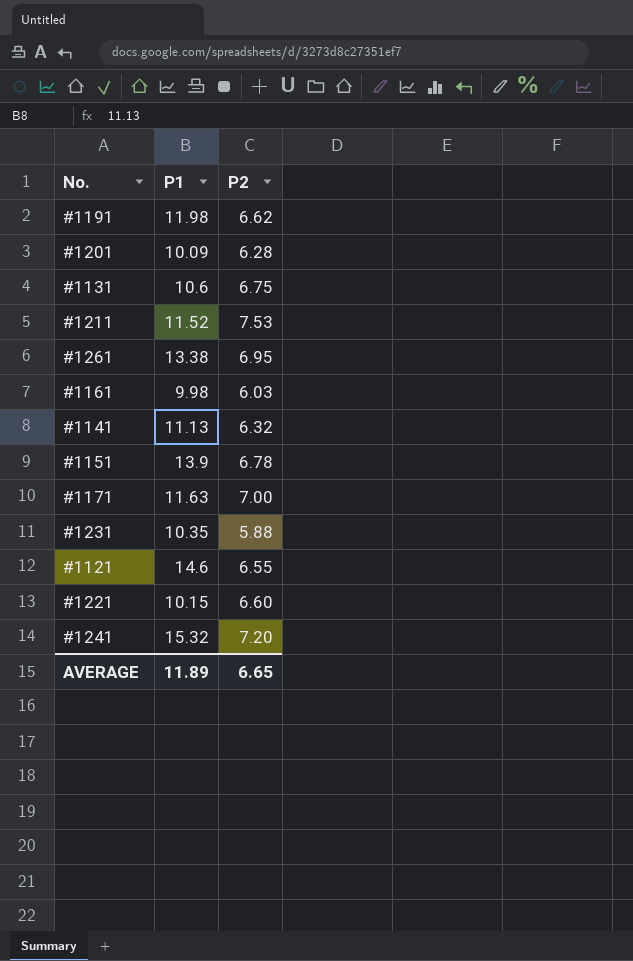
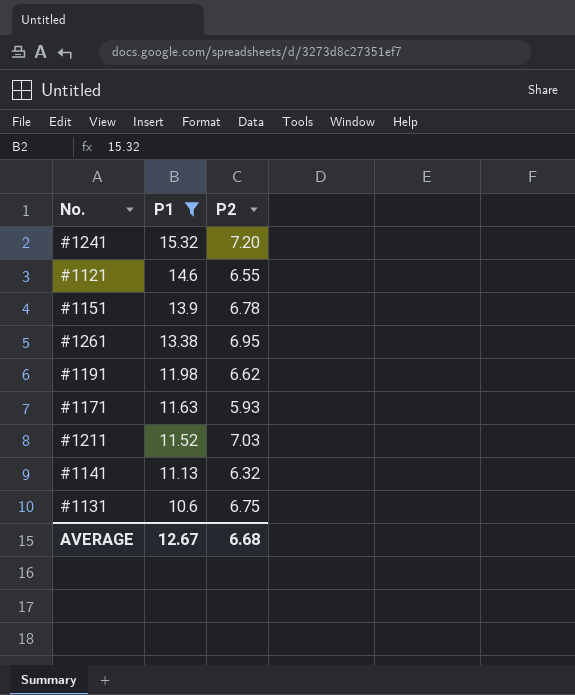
filter: none -> P1 >= 10.6
row order: none -> P1 descending
#1171 | P2: 7.00 -> 5.93
#1211 | P2: 7.53 -> 7.03
AVERAGE | P1: 11.89 -> 12.67
AVERAGE | P2: 6.65 -> 6.68

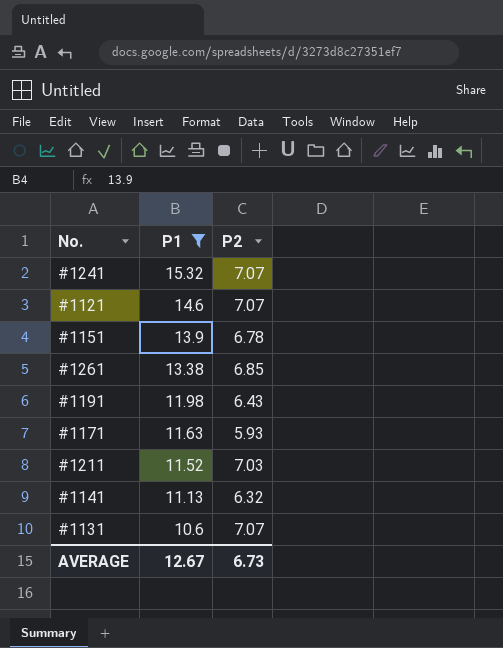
#1241 | P2: 7.20 -> 7.07
#1121 | P2: 6.55 -> 7.07
#1261 | P2: 6.95 -> 6.85
#1191 | P2: 6.62 -> 6.43
#1131 | P2: 6.75 -> 7.07
AVERAGE | P2: 6.68 -> 6.73

